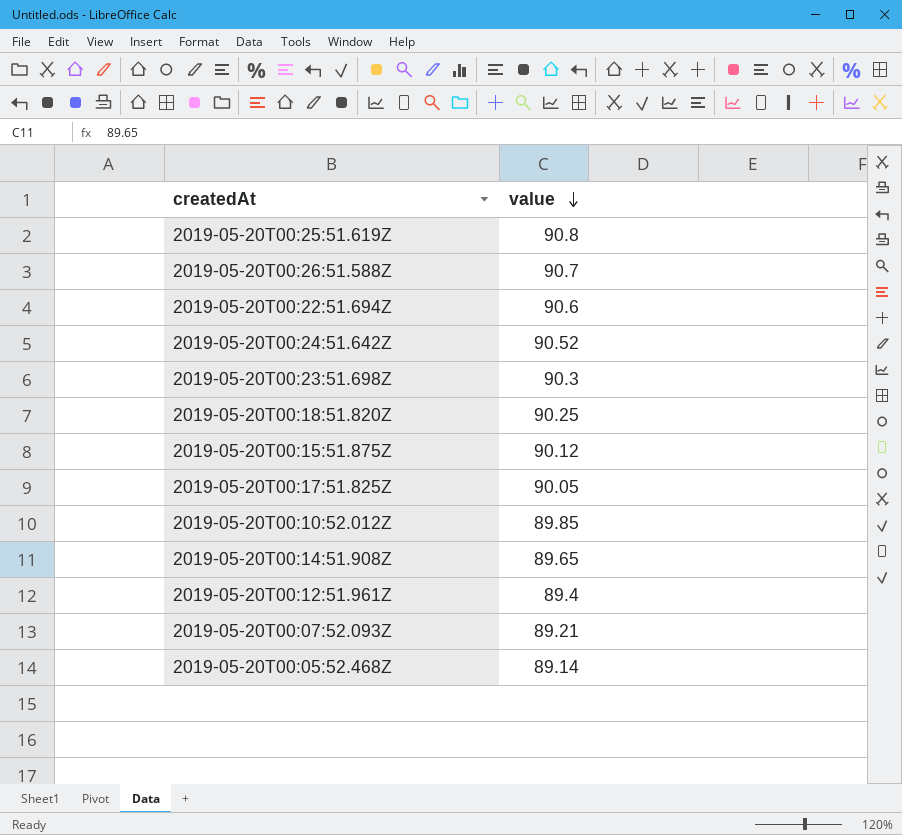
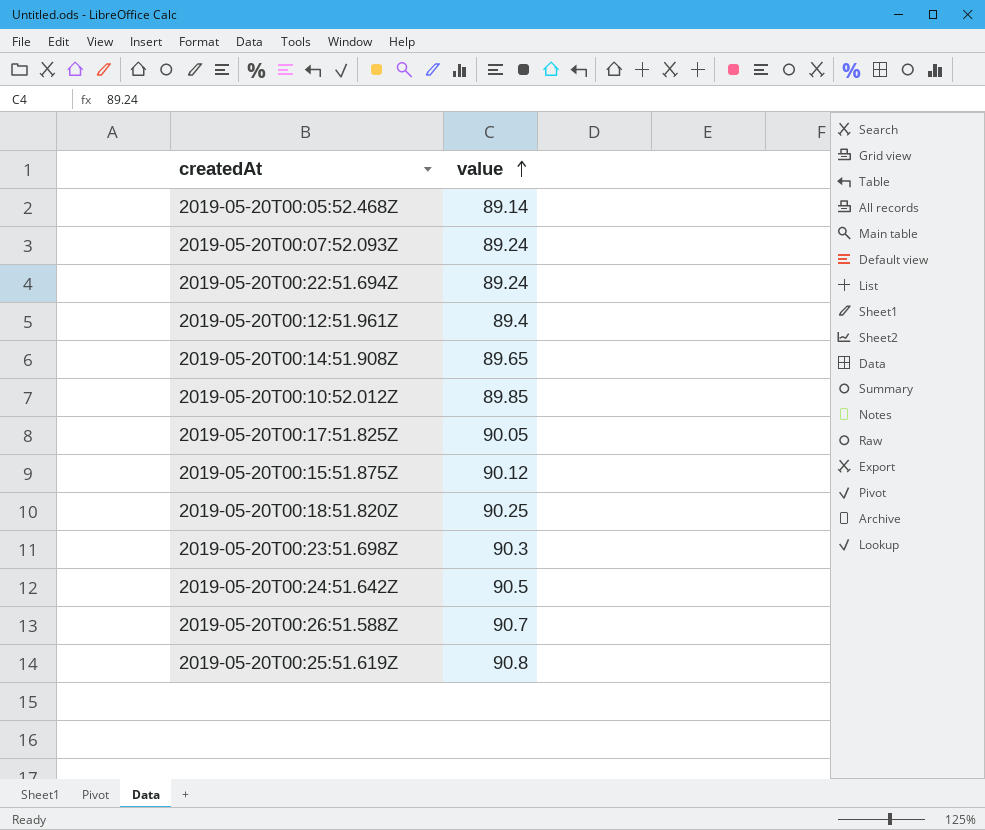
row order: value descending -> value ascending
2019-05-20T00:07:52.093Z | value: 89.21 -> 89.24
2019-05-20T00:22:51.694Z | value: 90.6 -> 89.24
2019-05-20T00:24:51.642Z | value: 90.52 -> 90.5

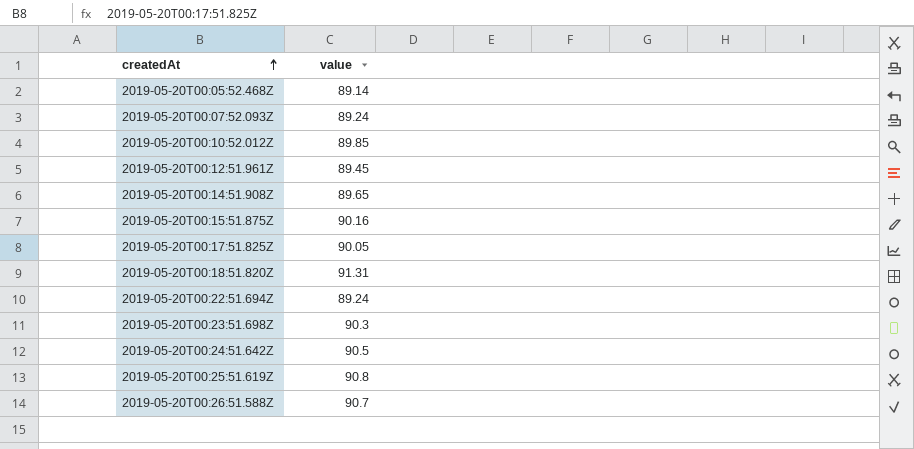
row order: value ascending -> createdAt ascending
2019-05-20T00:12:51.961Z | value: 89.4 -> 89.45
2019-05-20T00:15:51.875Z | value: 90.12 -> 90.16
2019-05-20T00:18:51.820Z | value: 90.25 -> 91.31

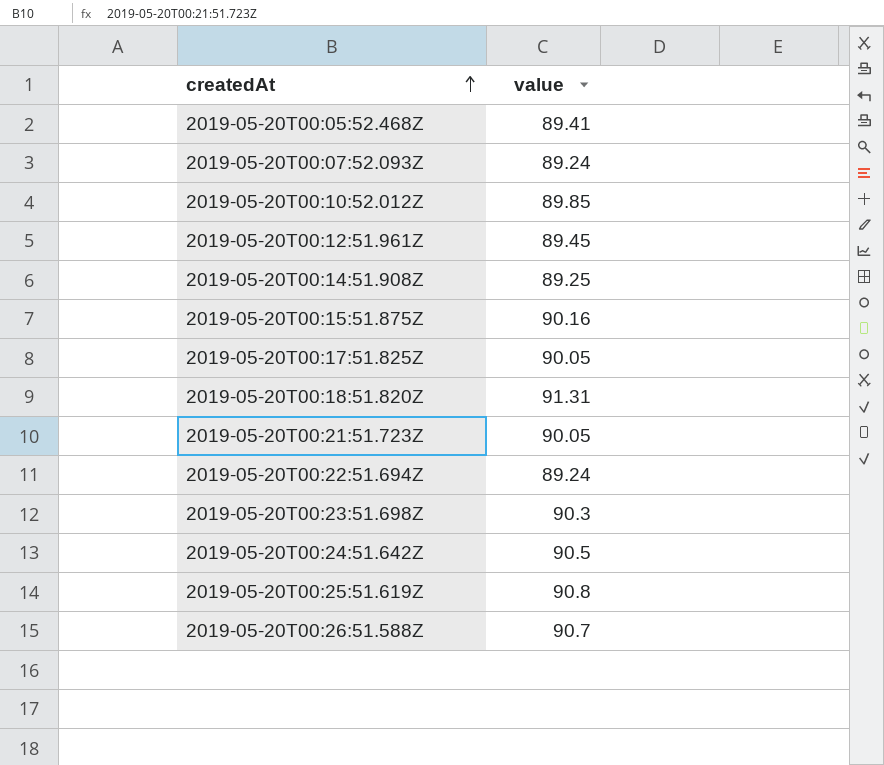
2019-05-20T00:05:52.468Z | value: 89.14 -> 89.41
2019-05-20T00:14:51.908Z | value: 89.65 -> 89.25
row 2019-05-20T00:21:51.723Z: none -> 90.05

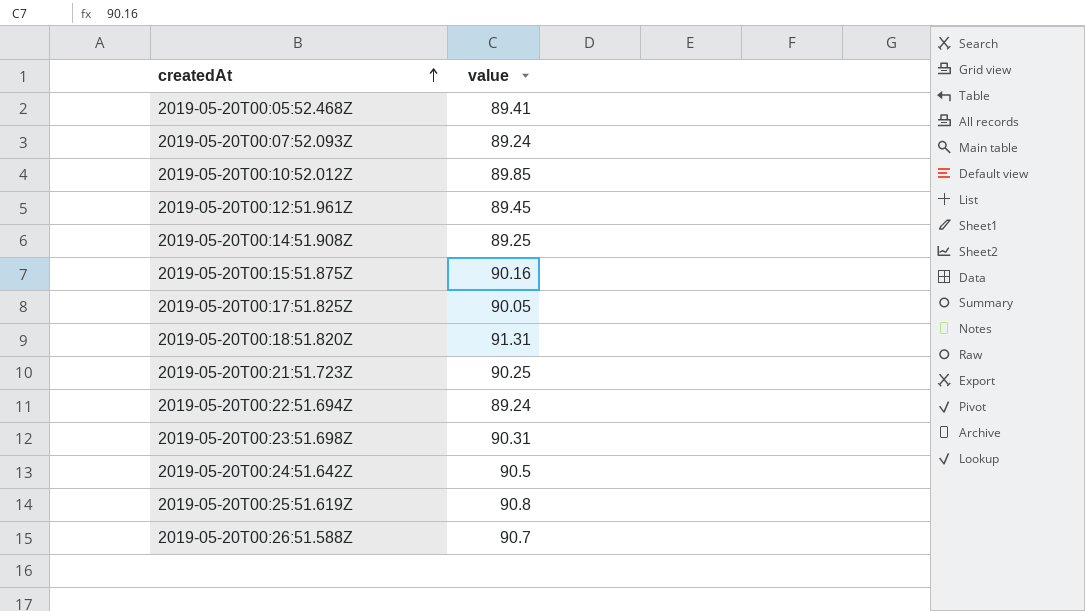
2019-05-20T00:21:51.723Z | value: 90.05 -> 90.25
2019-05-20T00:23:51.698Z | value: 90.3 -> 90.31

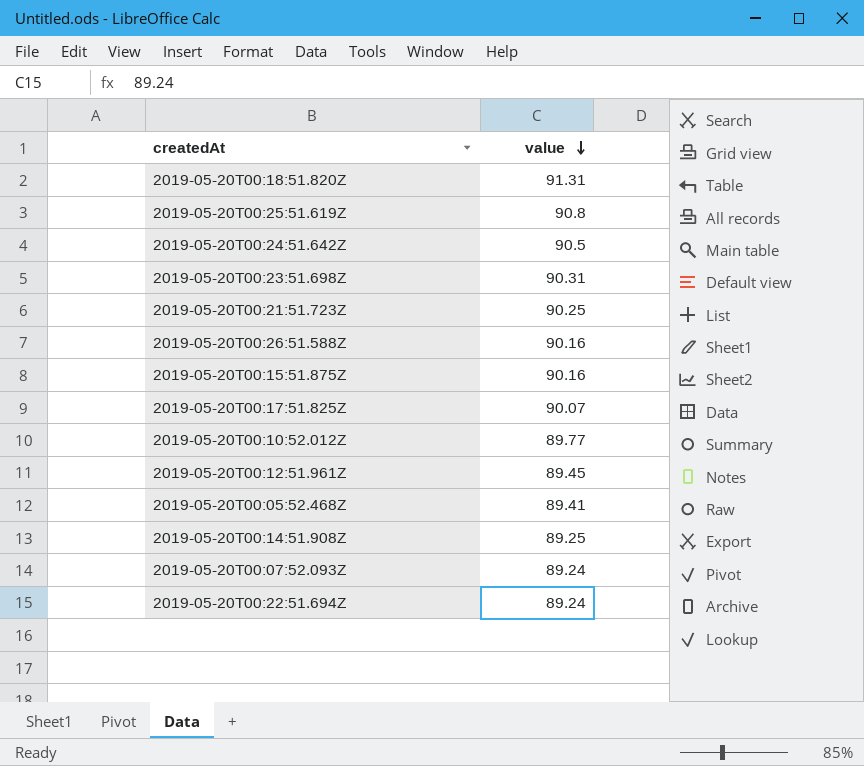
row order: createdAt ascending -> value descending
2019-05-20T00:26:51.588Z | value: 90.7 -> 90.16
2019-05-20T00:17:51.825Z | value: 90.05 -> 90.07
2019-05-20T00:10:52.012Z | value: 89.85 -> 89.77

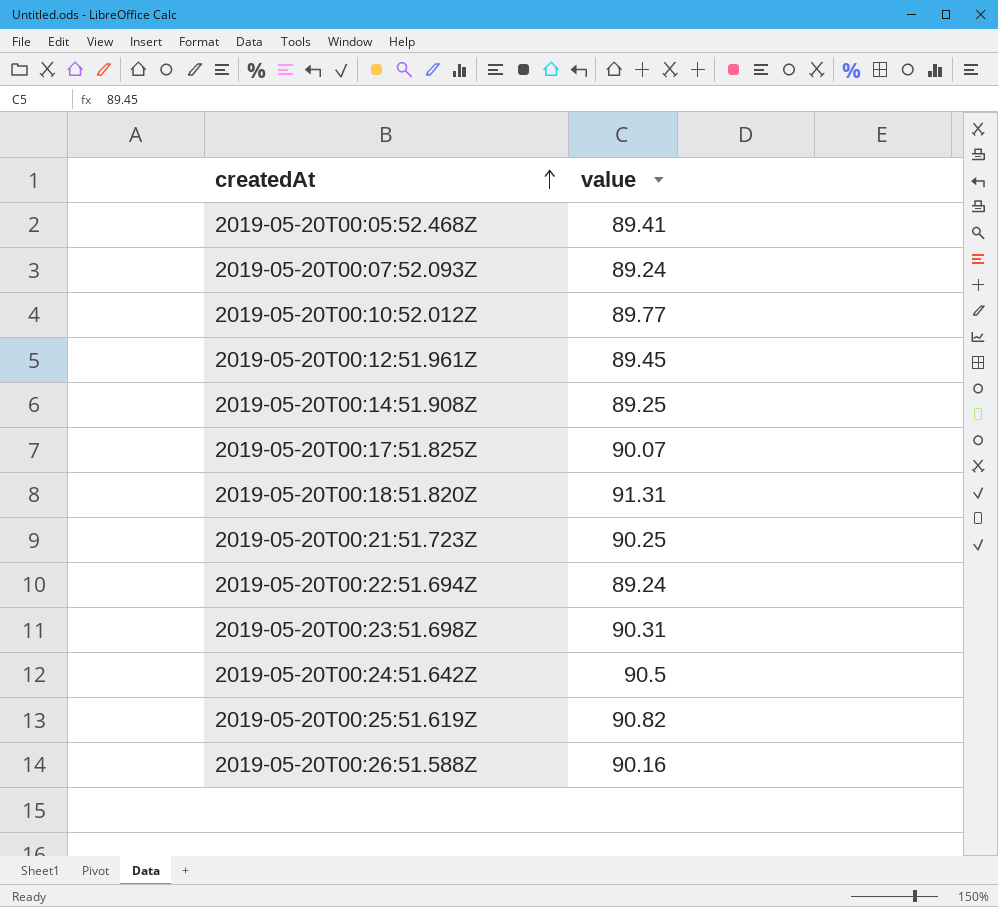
row order: value descending -> createdAt ascending
row 2019-05-20T00:15:51.875Z: 90.16 -> none
2019-05-20T00:25:51.619Z | value: 90.8 -> 90.82

